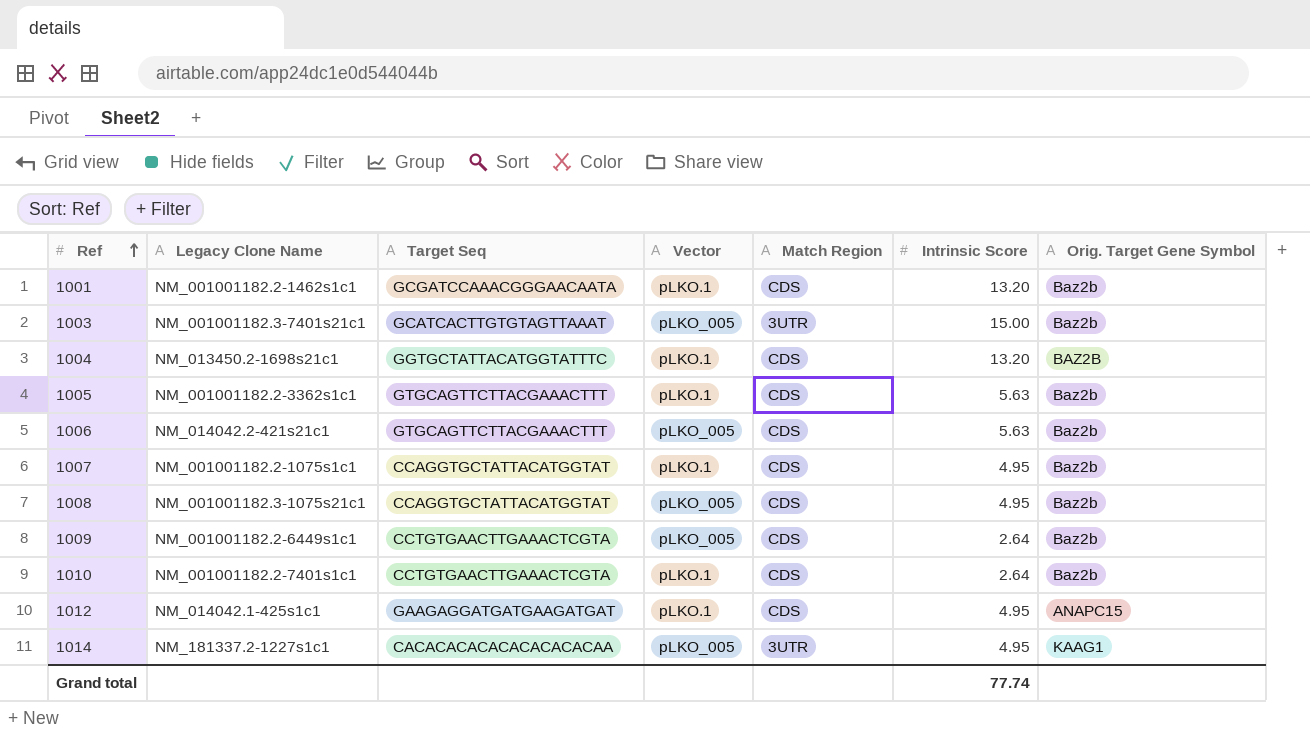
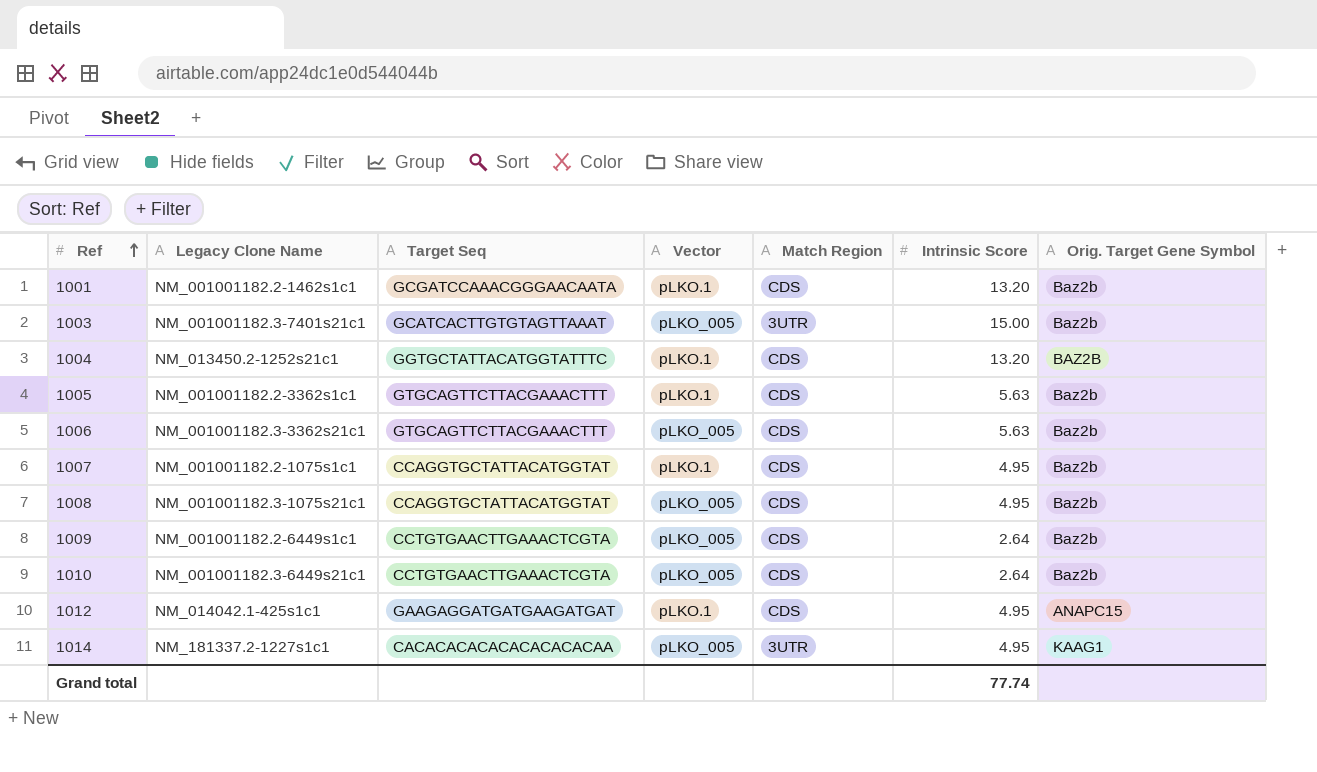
1004 | Legacy Clone Name: NM_013450.2-1698s21c1 -> NM_013450.2-1252s21c1
1006 | Legacy Clone Name: NM_014042.2-421s21c1 -> NM_001001182.3-3362s21c1
1010 | Legacy Clone Name: NM_001001182.2-7401s1c1 -> NM_001001182.3-6449s21c1
1010 | Vector: pLKO.1 -> pLKO_005

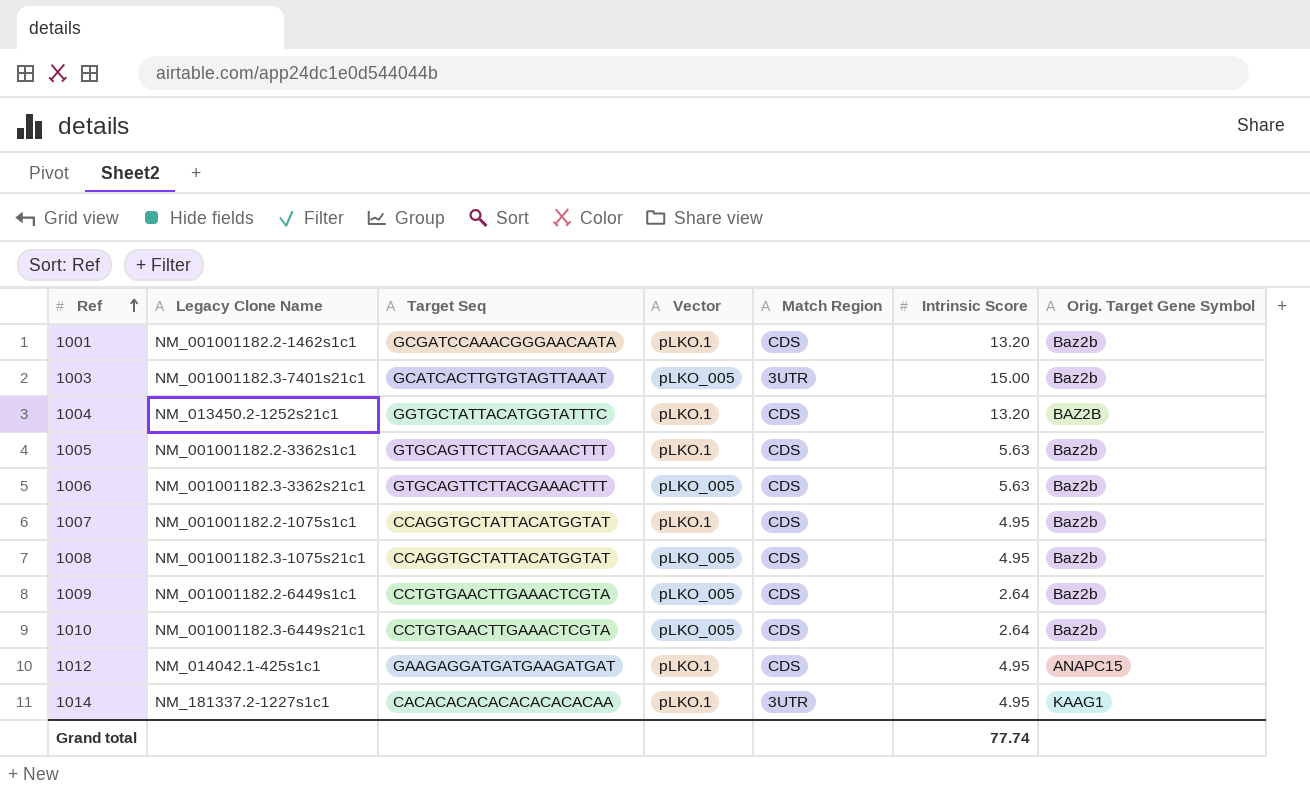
1014 | Vector: pLKO_005 -> pLKO.1

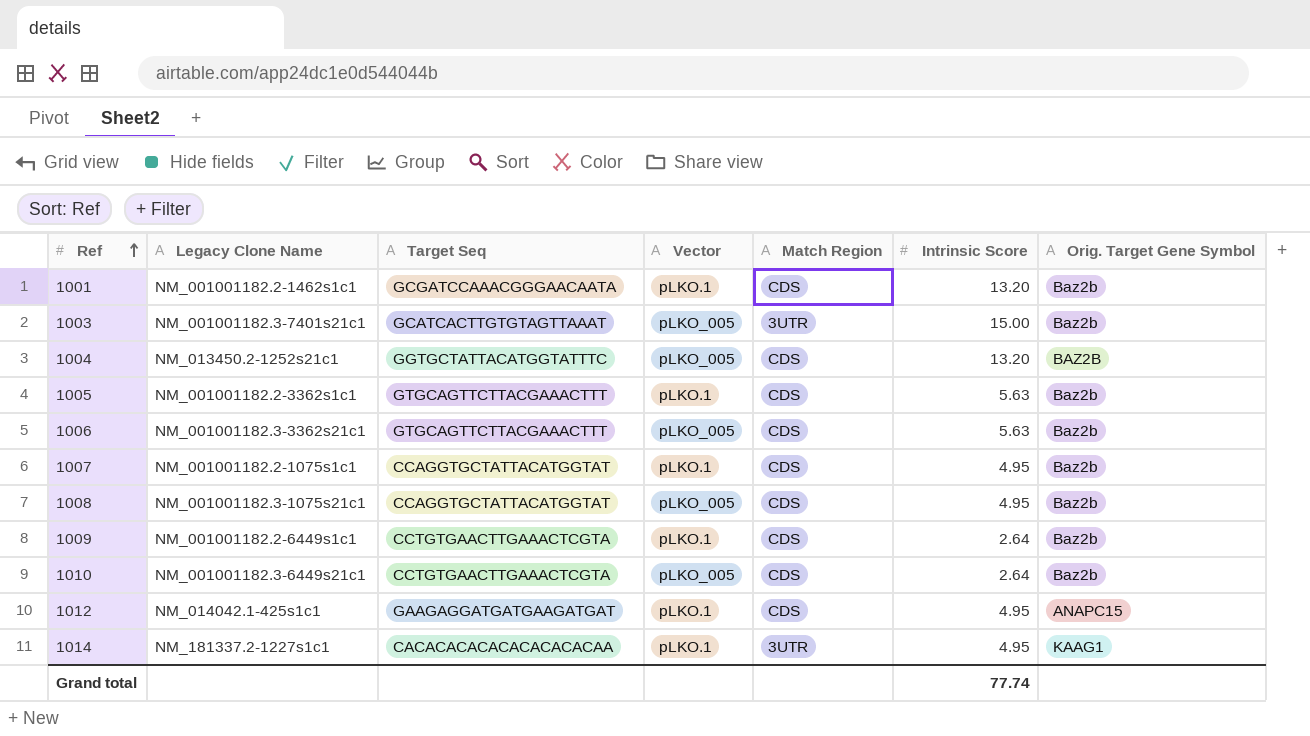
1004 | Vector: pLKO.1 -> pLKO_005
1009 | Vector: pLKO_005 -> pLKO.1

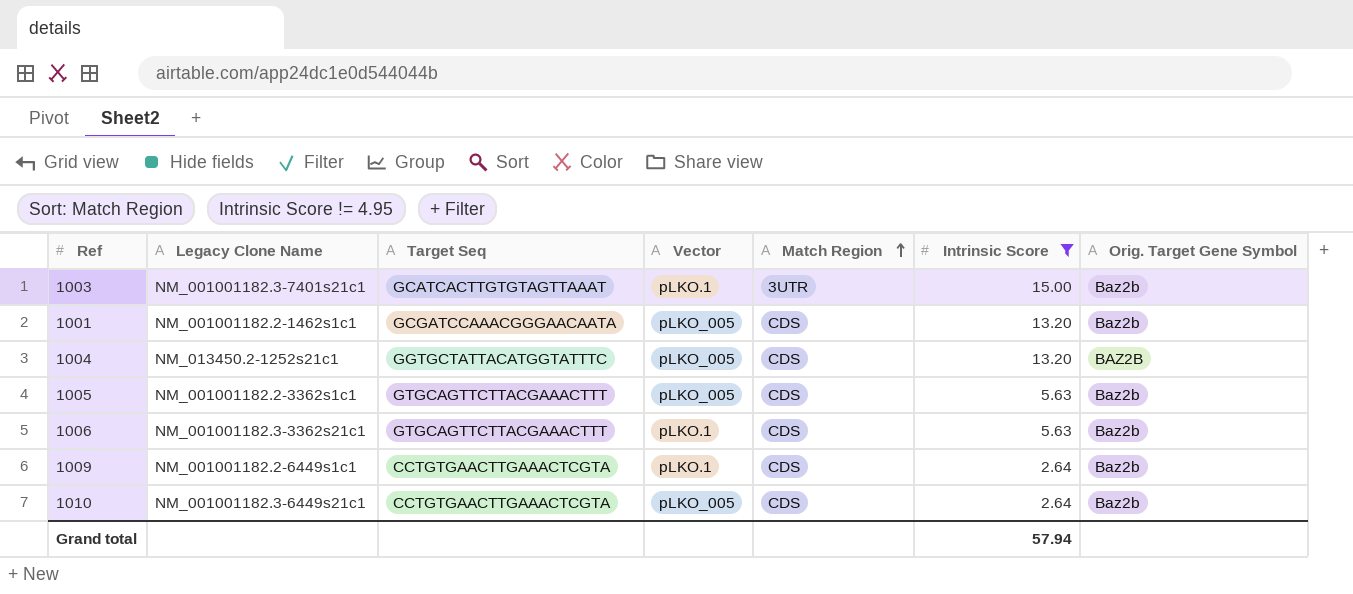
filter: none -> Intrinsic Score != 4.95
row order: Ref ascending -> Match Region ascending
1003 | Vector: pLKO_005 -> pLKO.1
1001 | Vector: pLKO.1 -> pLKO_005
1005 | Vector: pLKO.1 -> pLKO_005
1006 | Vector: pLKO_005 -> pLKO.1
Grand total | Intrinsic Score: 77.74 -> 57.94

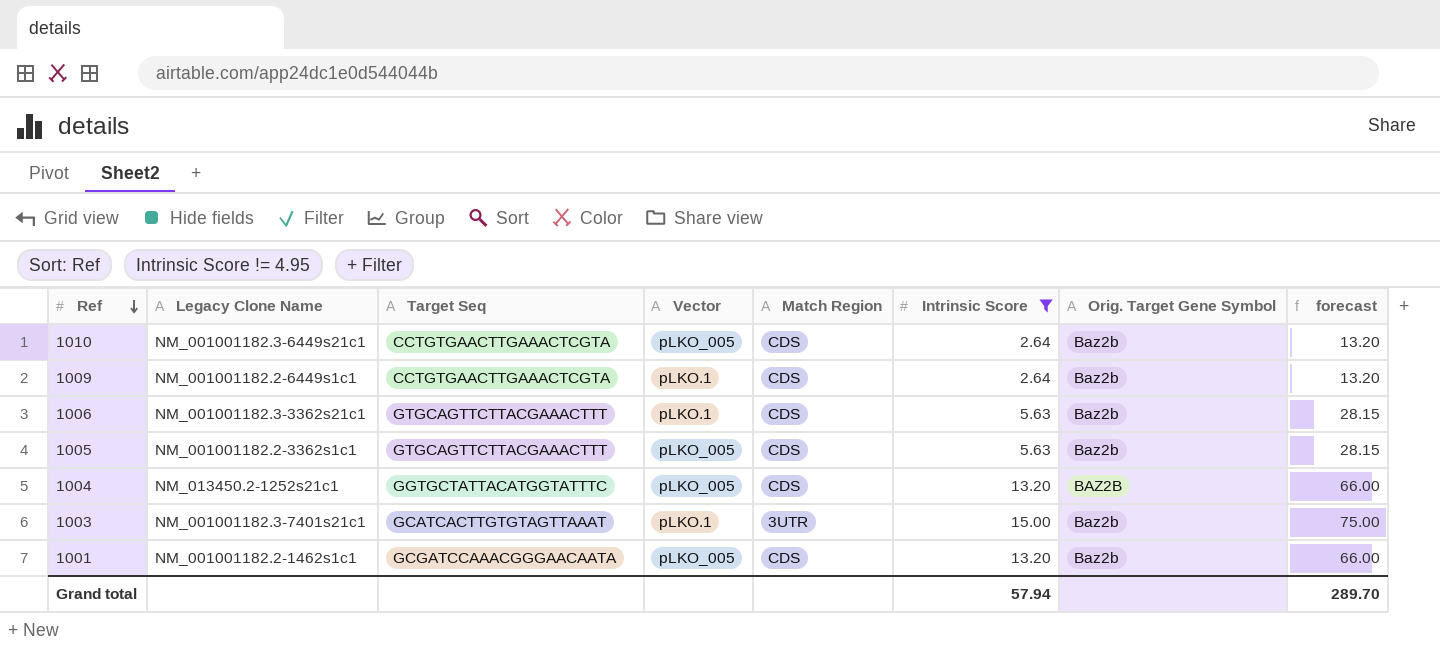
row order: Match Region ascending -> Ref descending
column forecast | formula: none -> [Intrinsic Score] * 5

